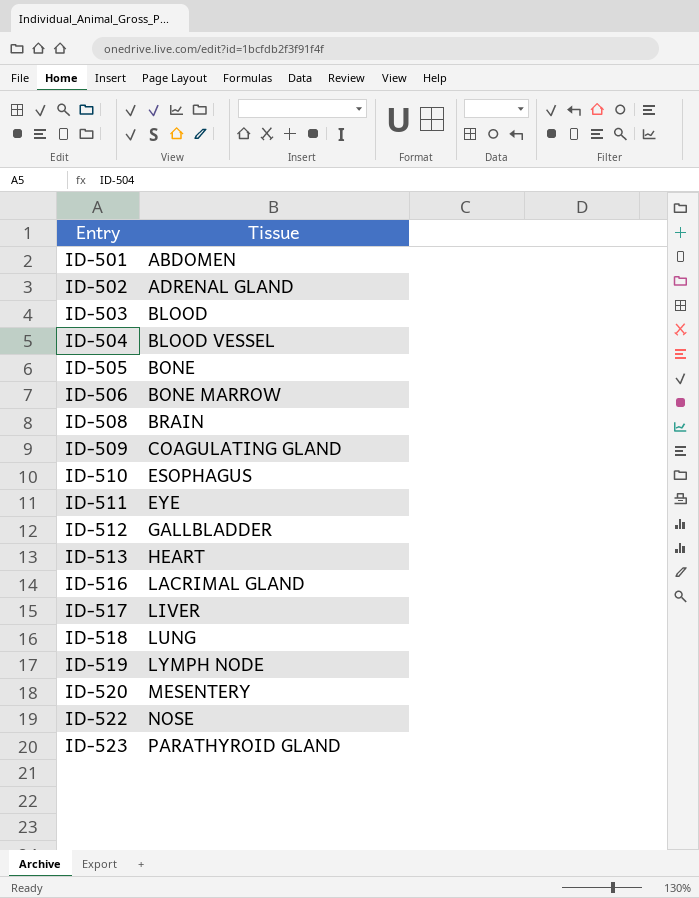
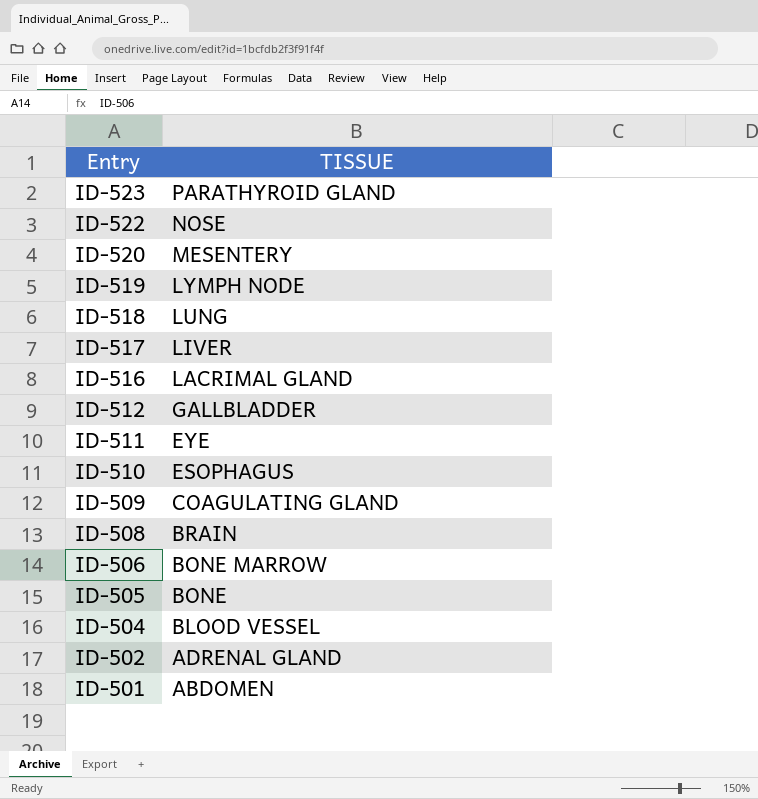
row order: Entry ascending -> Entry descending
column name: Tissue -> TISSUE
row ID-503: BLOOD -> none
row ID-513: HEART -> none

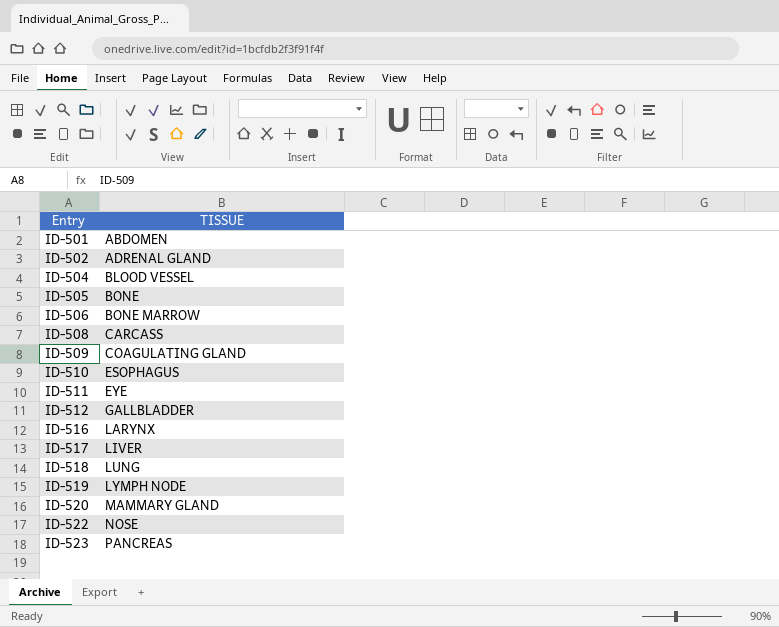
row order: Entry descending -> Entry ascending
ID-508 | TISSUE: BRAIN -> CARCASS
ID-516 | TISSUE: LACRIMAL GLAND -> LARYNX
ID-520 | TISSUE: MESENTERY -> MAMMARY GLAND
ID-523 | TISSUE: PARATHYROID GLAND -> PANCREAS

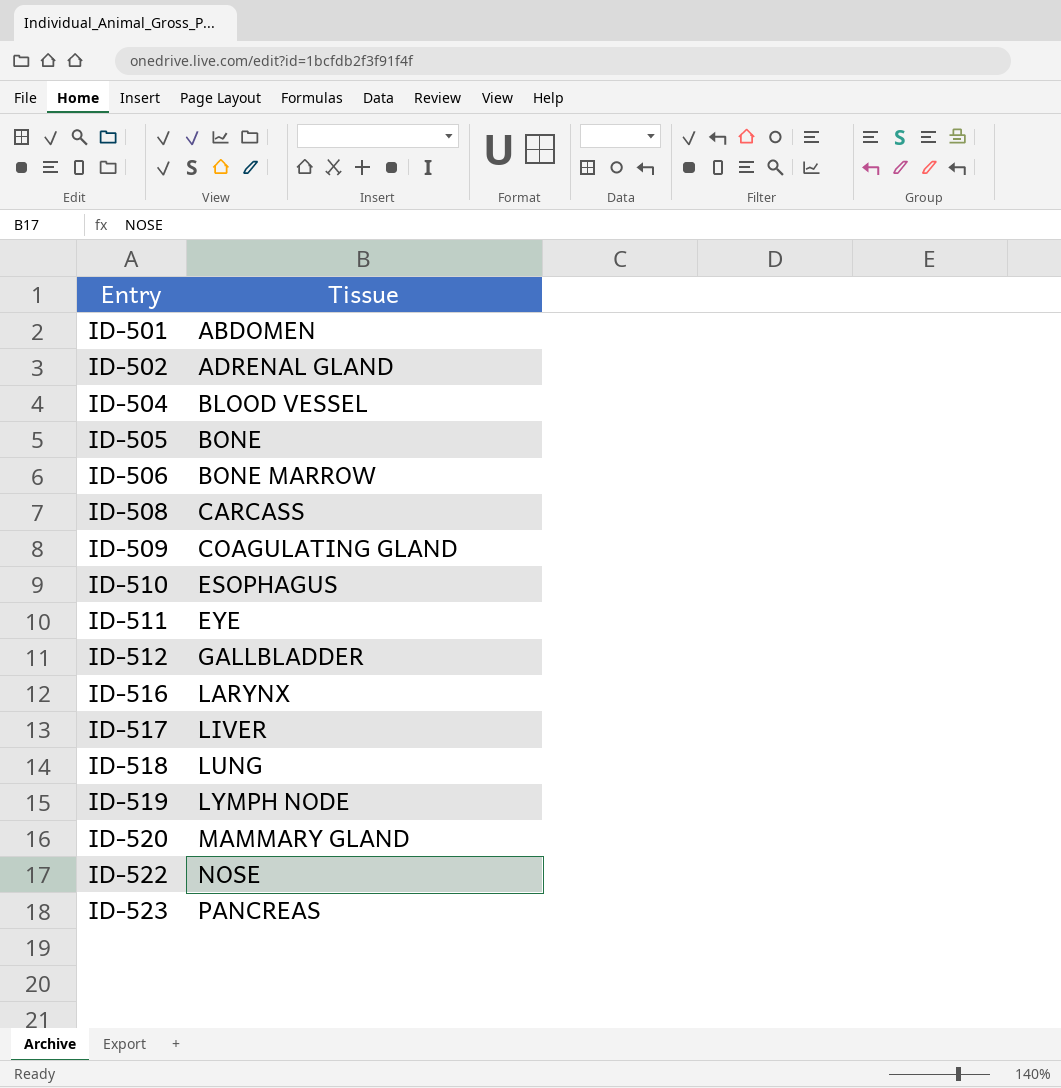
column name: TISSUE -> Tissue

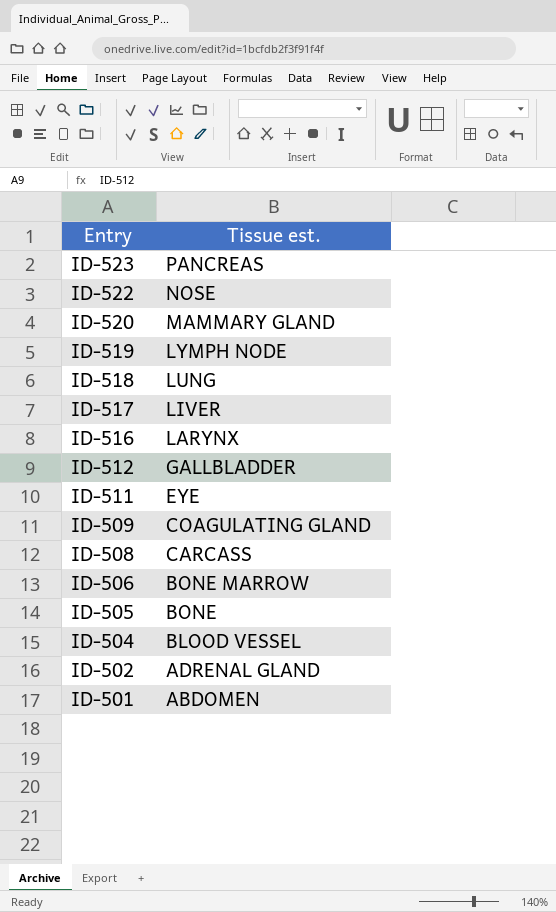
row order: Entry ascending -> Entry descending
column name: Tissue -> Tissue est.
row ID-510: ESOPHAGUS -> none

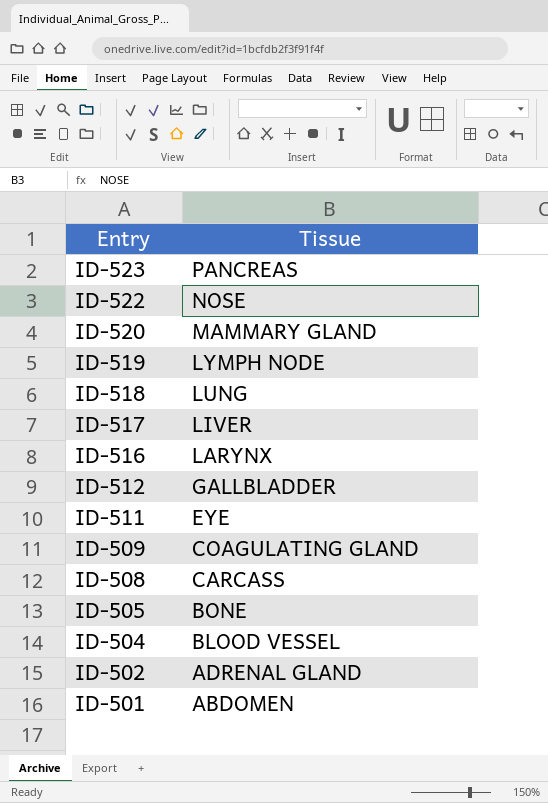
column name: Tissue est. -> Tissue
row ID-506: BONE MARROW -> none

